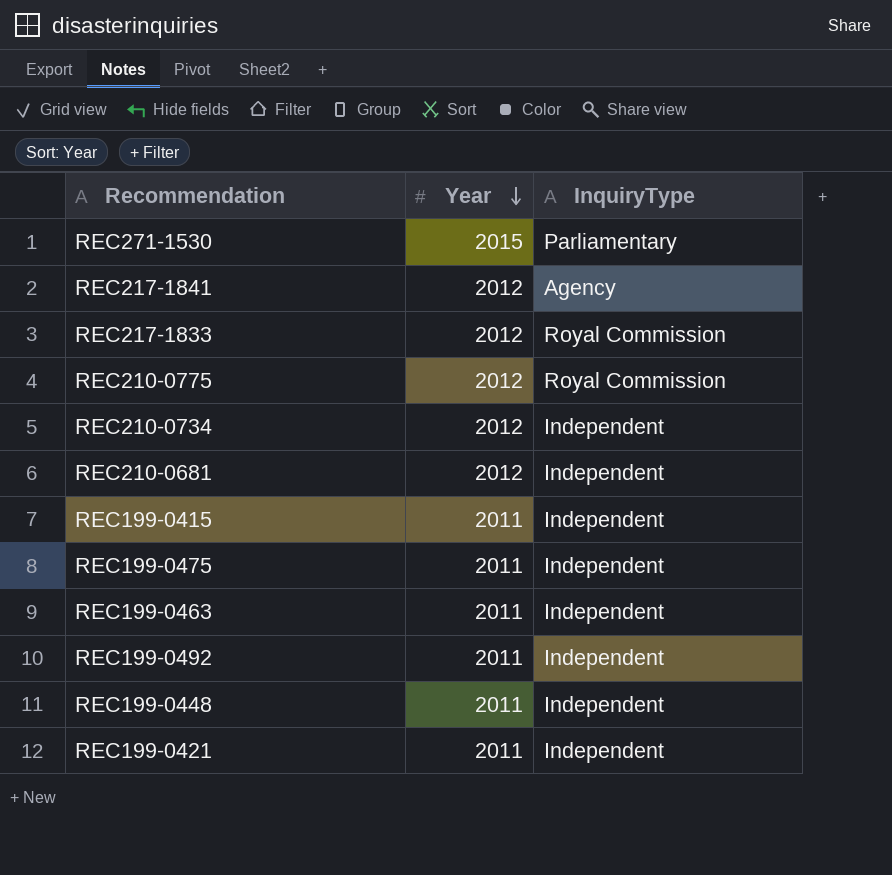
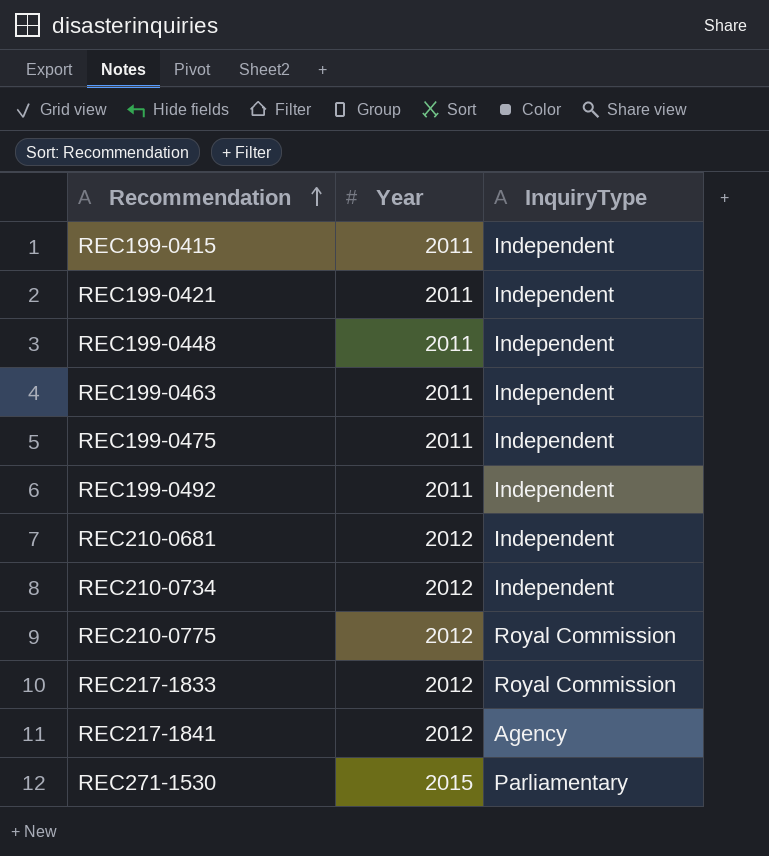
row order: Year descending -> Recommendation ascending

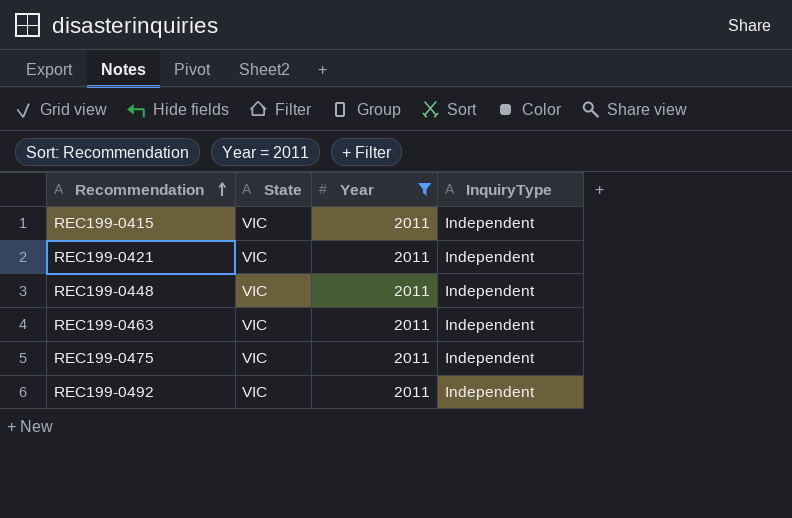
filter: none -> Year = 2011
column State | position: none -> 2

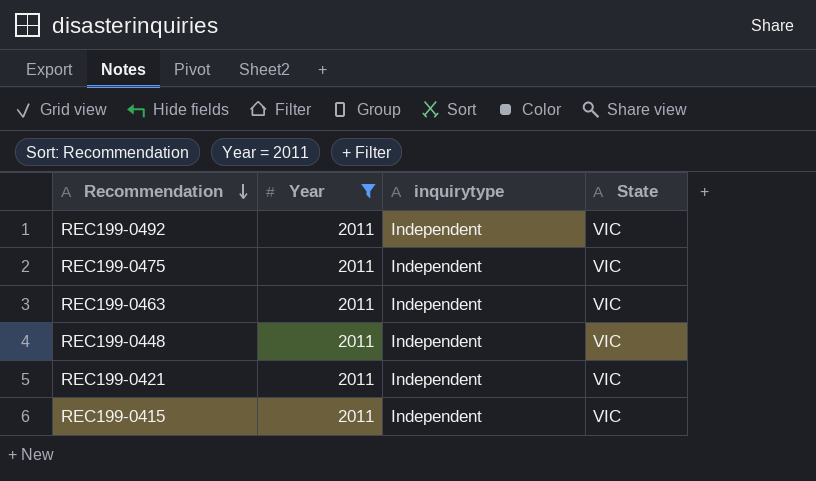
row order: Recommendation ascending -> Recommendation descending
column name: InquiryType -> inquirytype
column State | position: 2 -> 4

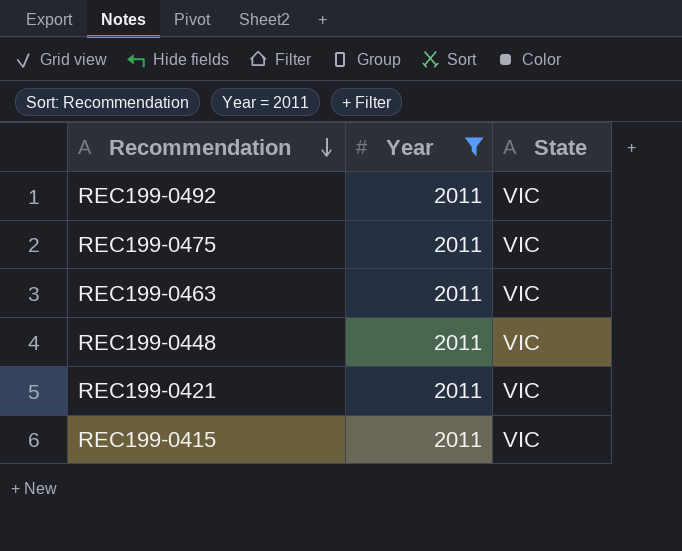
column inquirytype | position: 3 -> none

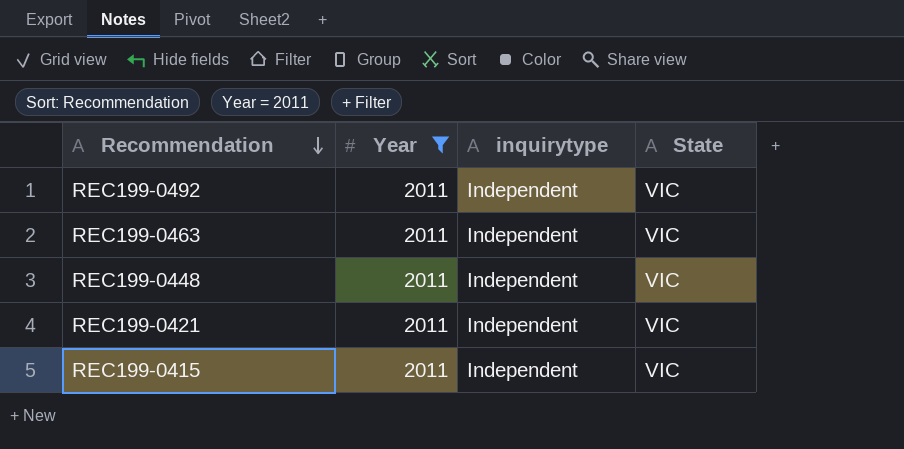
column inquirytype | position: none -> 3
row REC199-0475: 2011 | VIC -> none

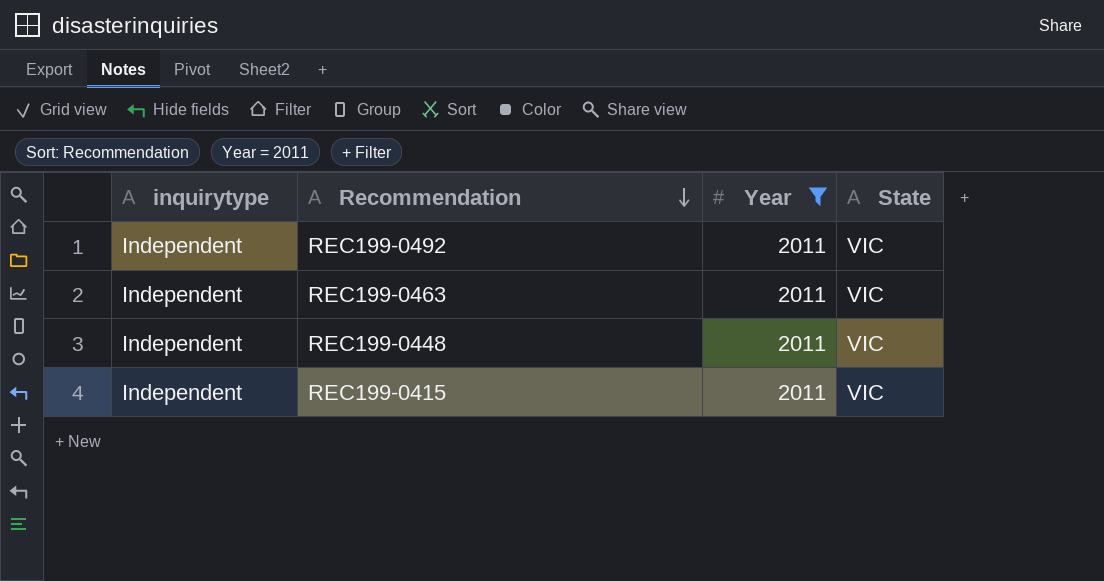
column inquirytype | position: 3 -> 1
row REC199-0421: 2011 | Independent | VIC -> none

